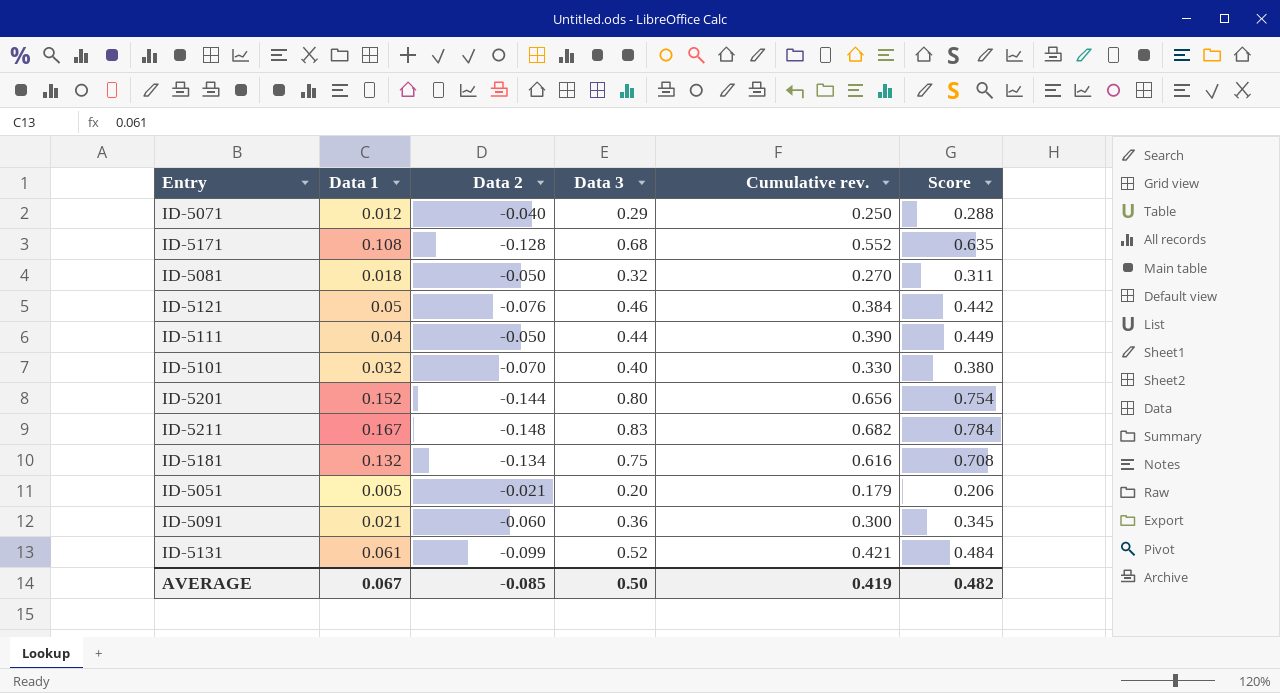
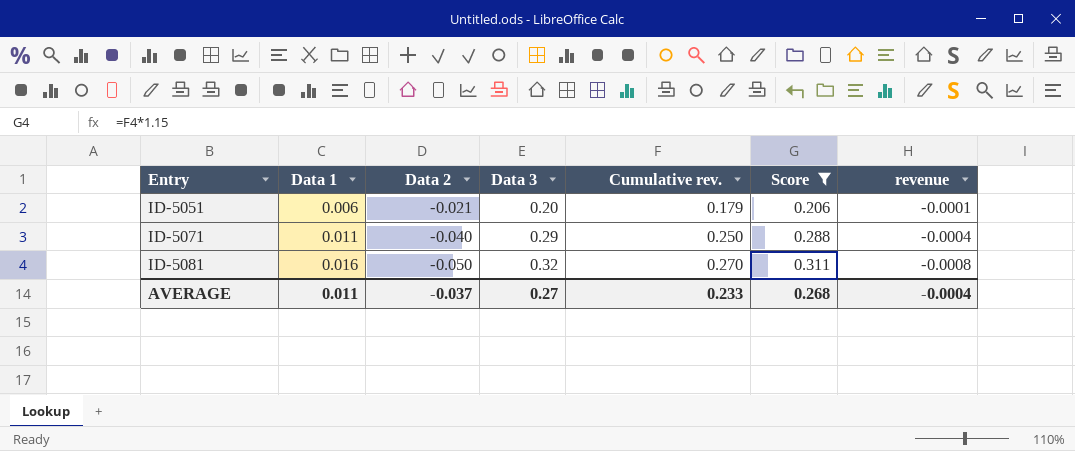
filter: none -> Score <= 0.311
row order: none -> Entry ascending
column revenue | formula: none -> [Data 1] * [Data 2]
ID-5051 | Data 1: 0.005 -> 0.006
ID-5071 | Data 1: 0.012 -> 0.011
ID-5081 | Data 1: 0.018 -> 0.016
AVERAGE | Data 1: 0.067 -> 0.011
AVERAGE | Data 2: -0.085 -> -0.037
AVERAGE | Data 3: 0.50 -> 0.27
AVERAGE | Cumulative rev.: 0.419 -> 0.233
AVERAGE | Score: 0.482 -> 0.268

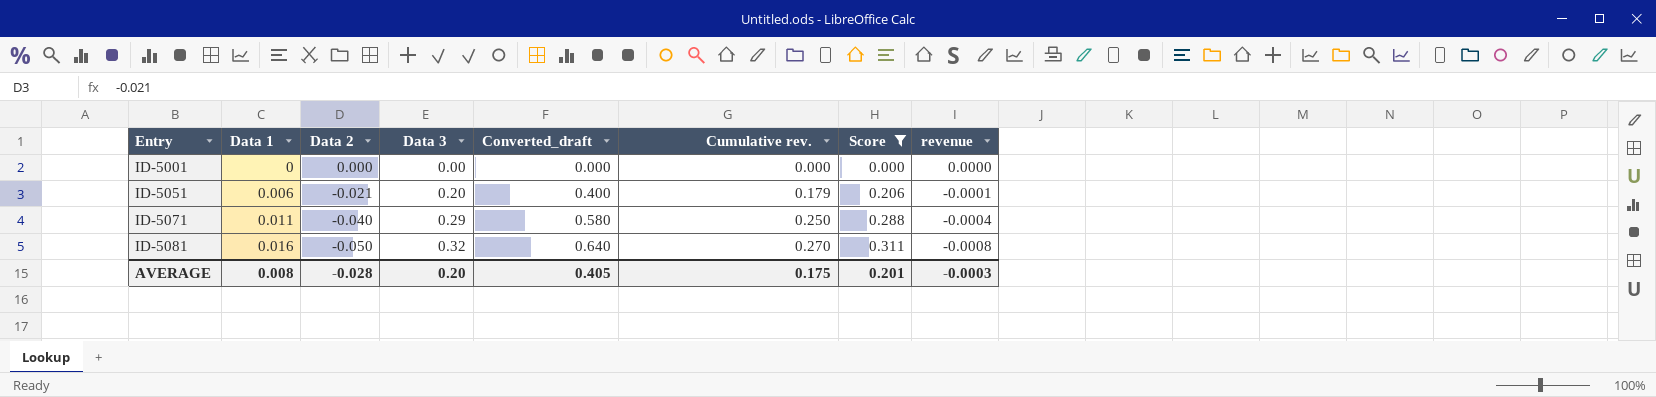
column Converted_draft | formula: none -> [Data 3] * 2
row ID-5001: none -> 0 | 0.000 | 0.00 | 0.000 | 0.000 | 0.000 | 0.0000
AVERAGE | Data 1: 0.011 -> 0.008
AVERAGE | Data 2: -0.037 -> -0.028
AVERAGE | Data 3: 0.27 -> 0.20
AVERAGE | Cumulative rev.: 0.233 -> 0.175
AVERAGE | Score: 0.268 -> 0.201
AVERAGE | revenue: -0.0004 -> -0.0003

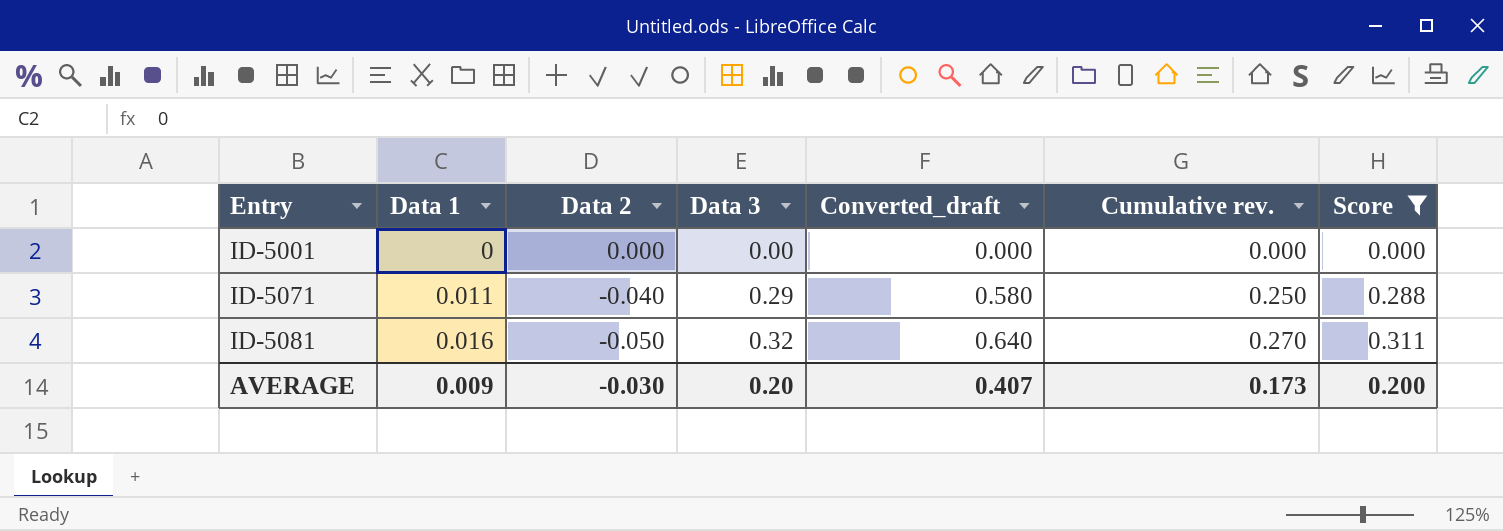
column revenue | formula: [Data 1] * [Data 2] -> none
row ID-5051: 0.006 | -0.021 | 0.20 | 0.400 | 0.179 | 0.206 | -0.0001 -> none
AVERAGE | Data 1: 0.008 -> 0.009
AVERAGE | Data 2: -0.028 -> -0.030
AVERAGE | Converted_draft: 0.405 -> 0.407
AVERAGE | Cumulative rev.: 0.175 -> 0.173
AVERAGE | Score: 0.201 -> 0.200

